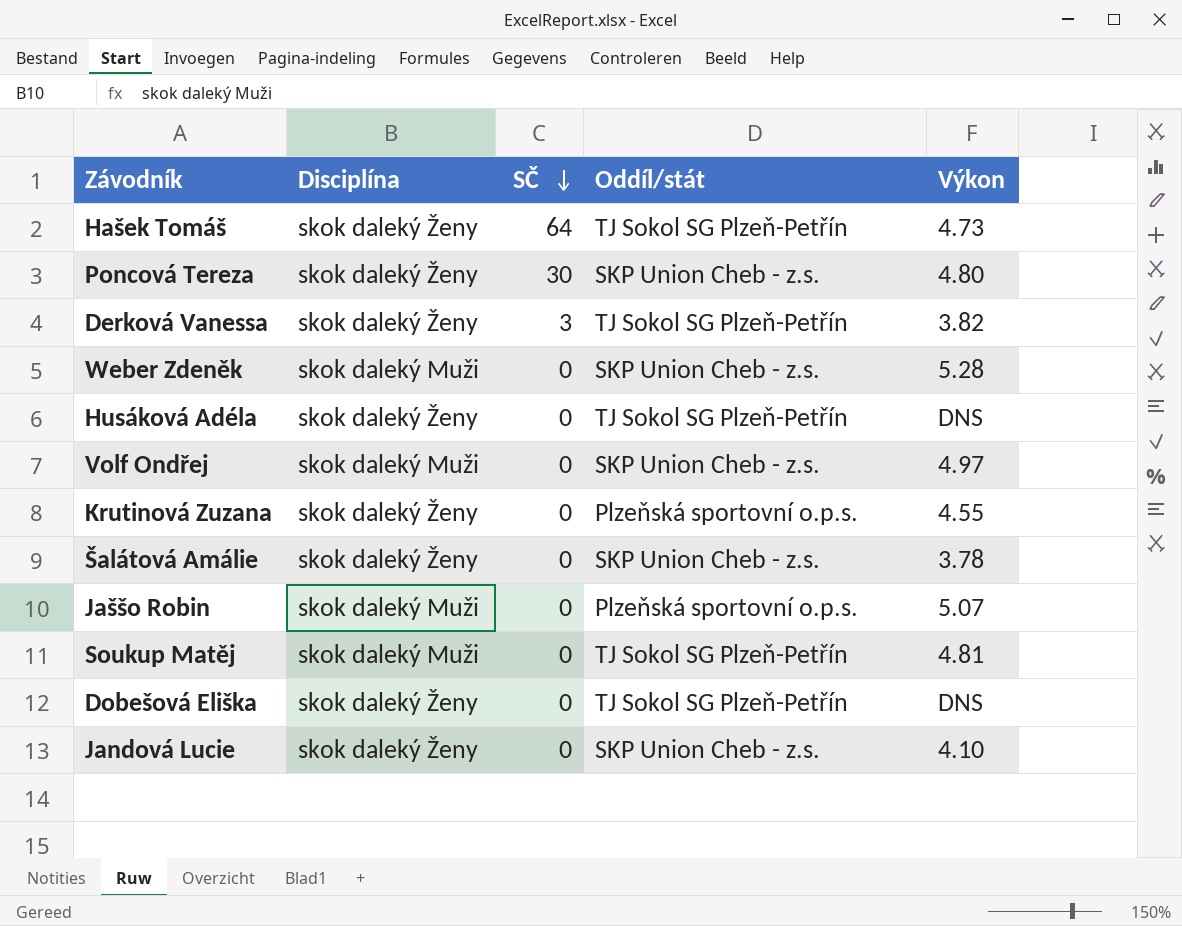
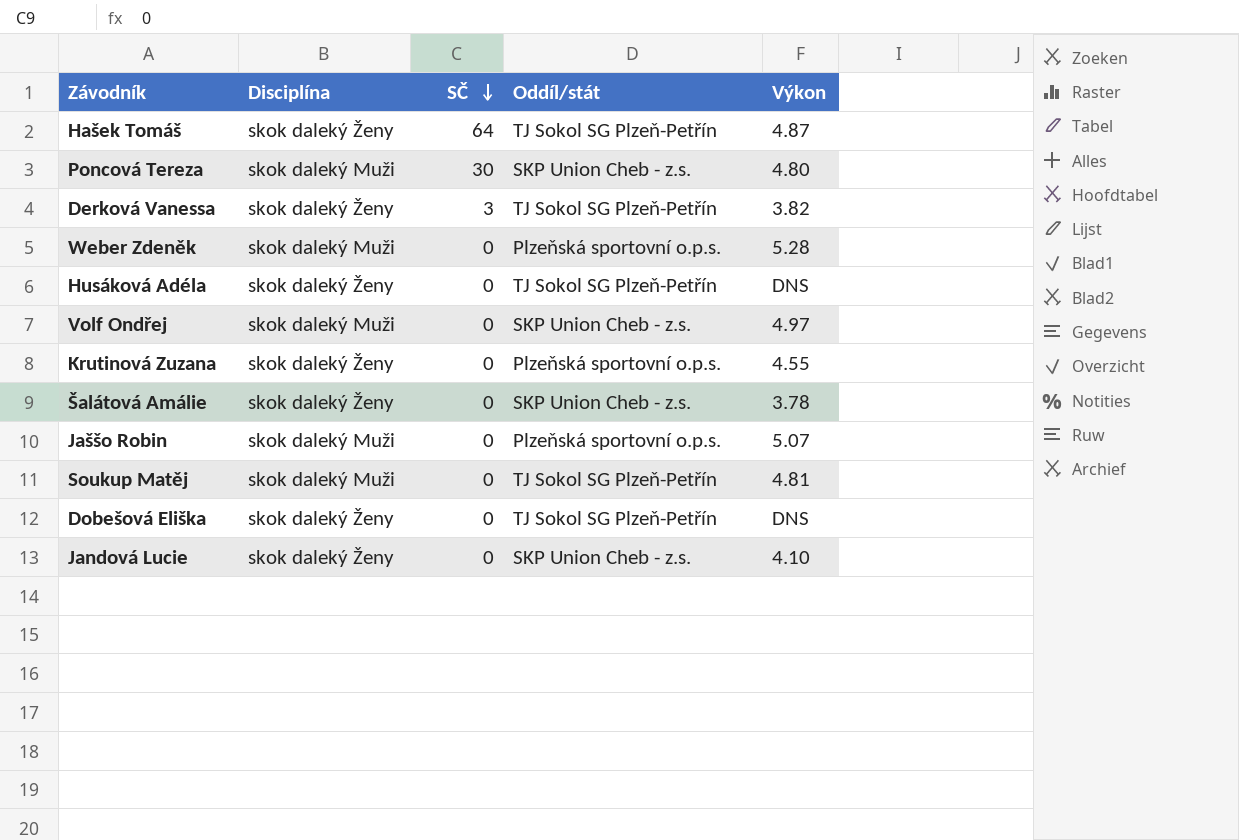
Hašek Tomáš | Výkon: 4.73 -> 4.87
Poncová Tereza | Disciplína: skok daleký Ženy -> skok daleký Muži
Weber Zdeněk | Oddíl/stát: SKP Union Cheb - z.s. -> Plzeňská sportovní o.p.s.

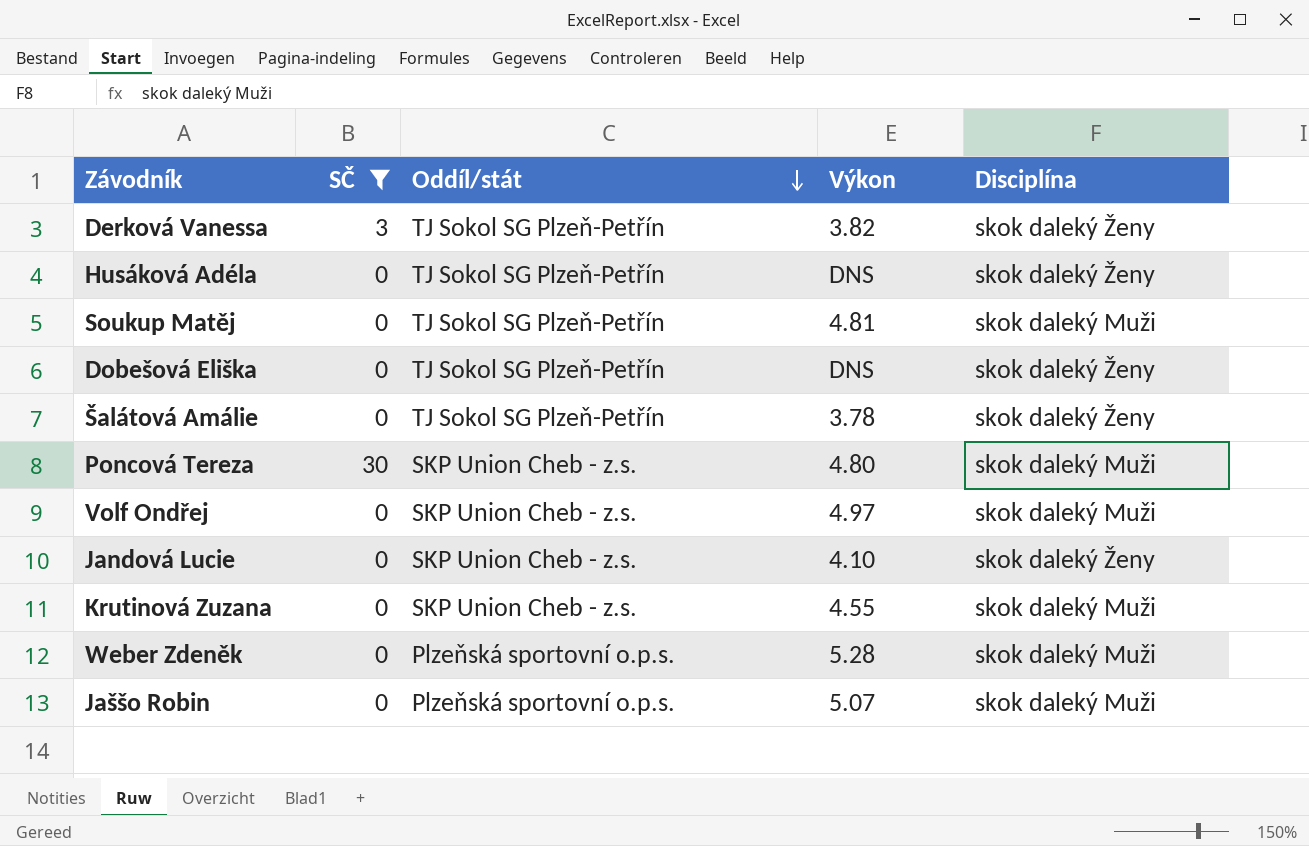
filter: none -> SČ != 64
row order: SČ descending -> Oddíl/stát descending
column Disciplína | position: 2 -> 5
Šalátová Amálie | Oddíl/stát: SKP Union Cheb - z.s. -> TJ Sokol SG Plzeň-Petřín
Krutinová Zuzana | Oddíl/stát: Plzeňská sportovní o.p.s. -> SKP Union Cheb - z.s.
Krutinová Zuzana | Disciplína: skok daleký Ženy -> skok daleký Muži

